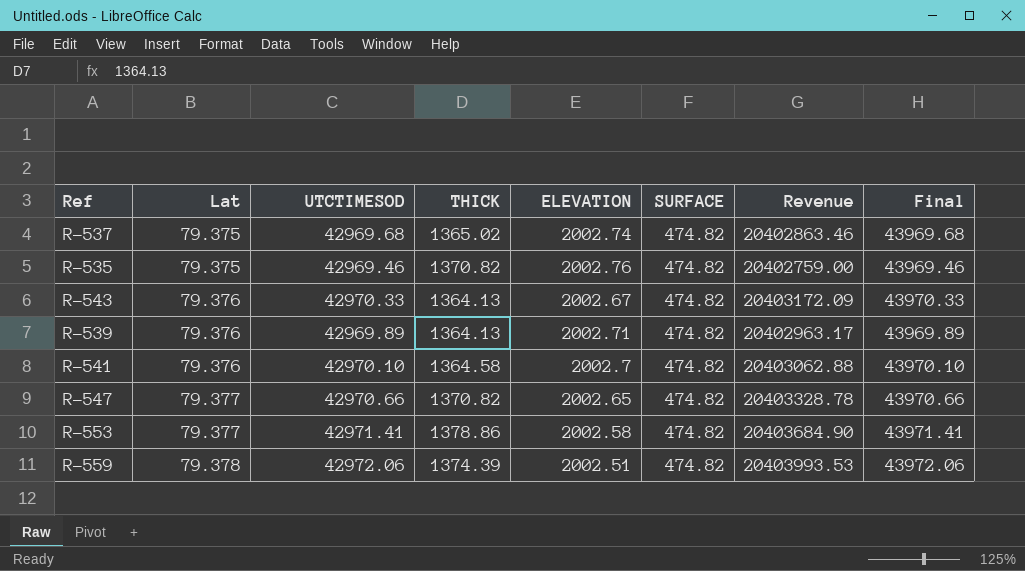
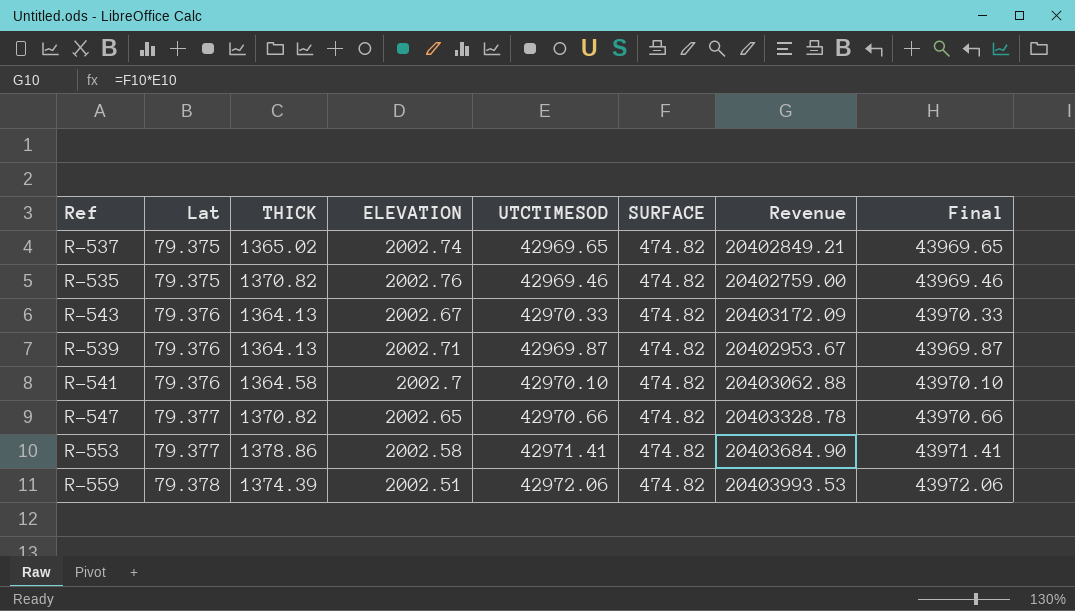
column UTCTIMESOD | position: 3 -> 5
R-537 | UTCTIMESOD: 42969.68 -> 42969.65
R-537 | Revenue: 20402863.46 -> 20402849.21
R-537 | Final: 43969.68 -> 43969.65
R-539 | UTCTIMESOD: 42969.89 -> 42969.87
R-539 | Revenue: 20402963.17 -> 20402953.67
R-539 | Final: 43969.89 -> 43969.87

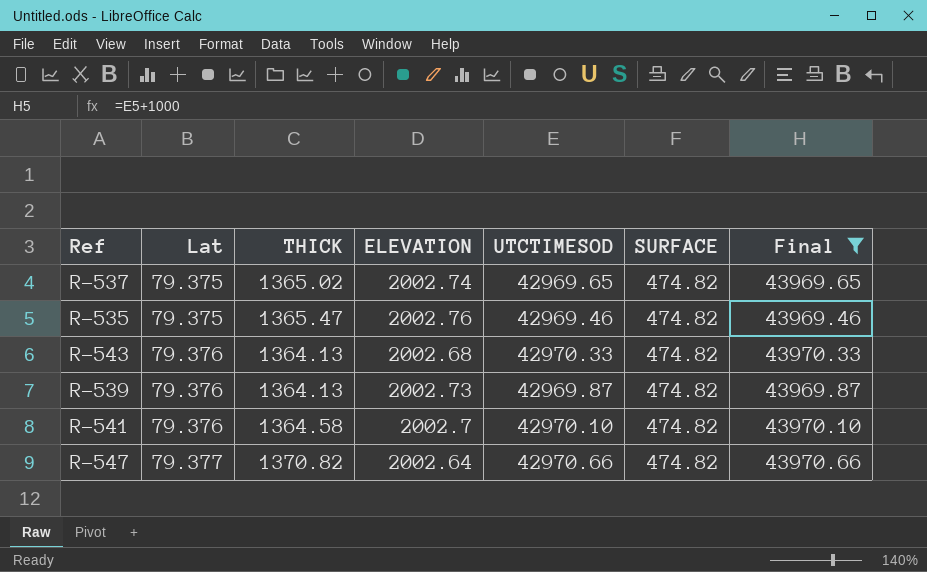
filter: none -> Final <= 43970.66
column Revenue | formula: [UTCTIMESOD] * [SURFACE] -> none
R-535 | THICK: 1370.82 -> 1365.47
R-543 | ELEVATION: 2002.67 -> 2002.68
R-539 | ELEVATION: 2002.71 -> 2002.73
R-547 | ELEVATION: 2002.65 -> 2002.64

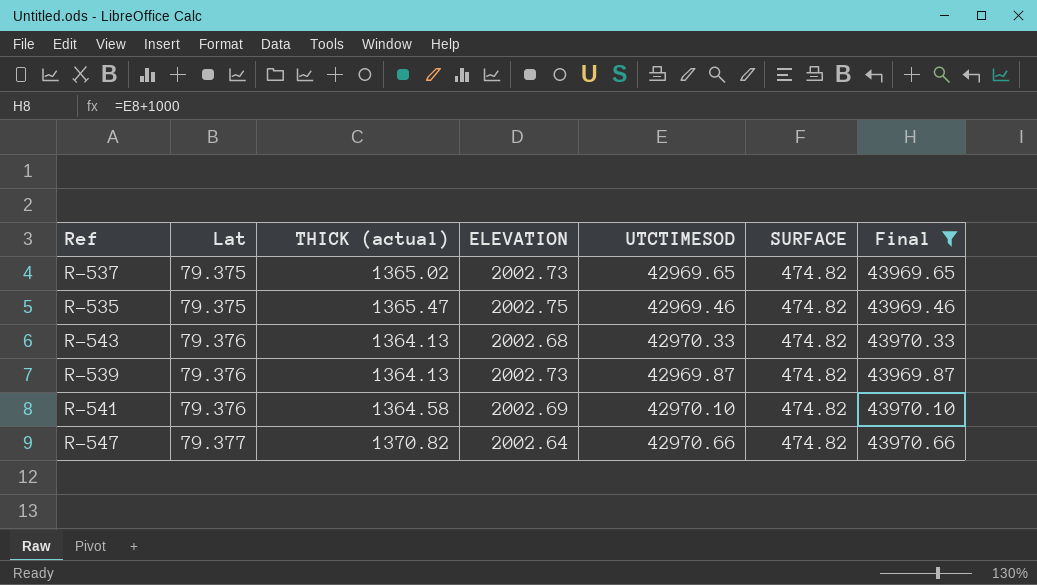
column name: THICK -> THICK (actual)
R-537 | ELEVATION: 2002.74 -> 2002.73
R-535 | ELEVATION: 2002.76 -> 2002.75
R-541 | ELEVATION: 2002.7 -> 2002.69

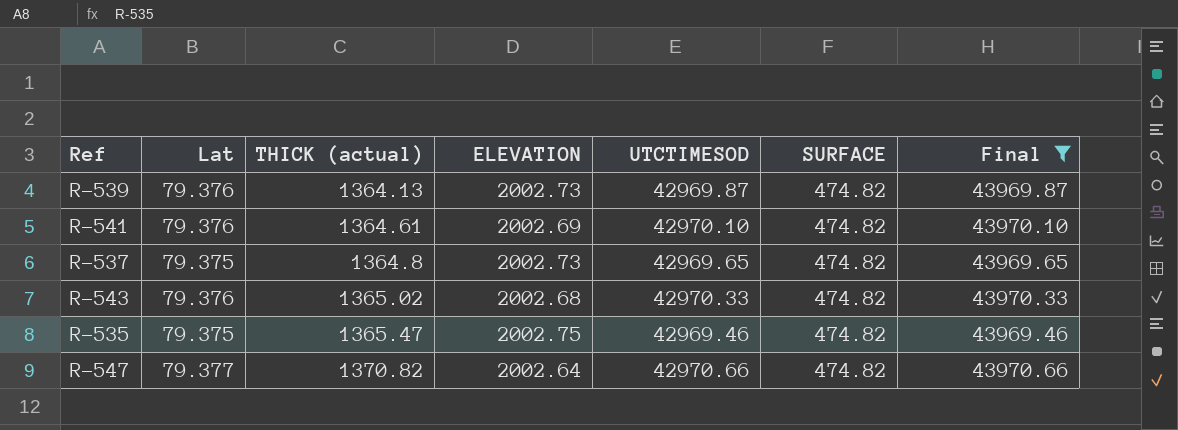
row order: Lat ascending -> THICK (actual) ascending
R-541 | THICK (actual): 1364.58 -> 1364.61
R-537 | THICK (actual): 1365.02 -> 1364.8
R-543 | THICK (actual): 1364.13 -> 1365.02

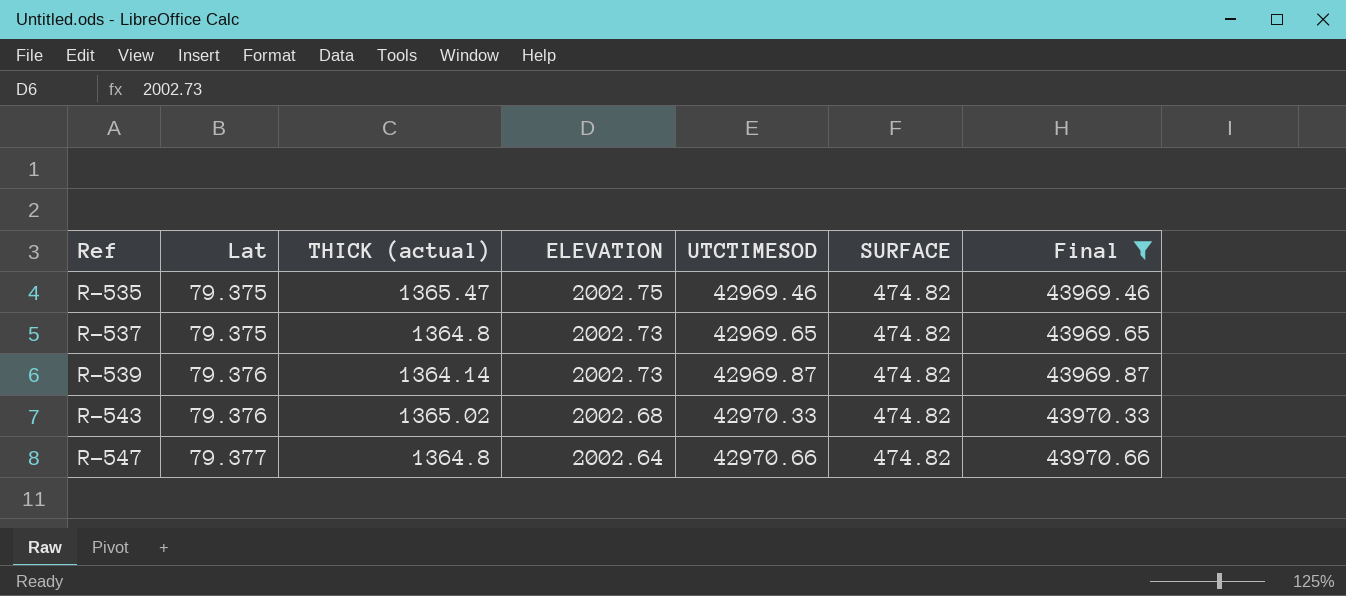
row order: THICK (actual) ascending -> Ref ascending
row R-541: 79.376 | 1364.61 | 2002.69 | 42970.10 | 474.82 | 43970.10 -> none
R-539 | THICK (actual): 1364.13 -> 1364.14
R-547 | THICK (actual): 1370.82 -> 1364.8

